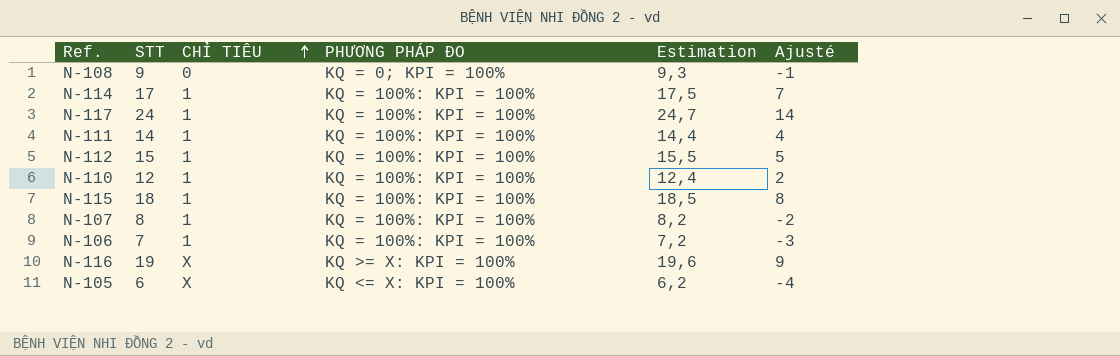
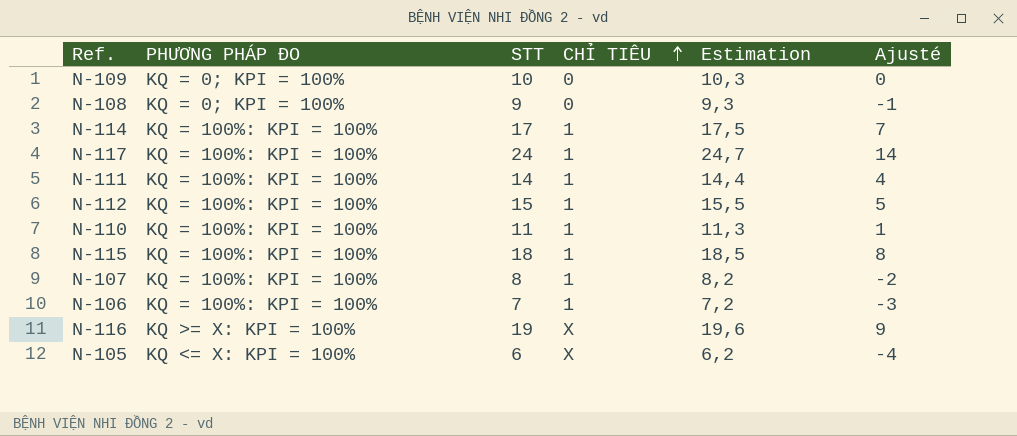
column PHƯƠNG PHÁP ĐO | position: 4 -> 2
row N-109: none -> KQ = 0; KPI = 100% | 10 | 0 | 10,3 | 0
N-110 | STT: 12 -> 11
N-110 | Estimation: 12,4 -> 11,3
N-110 | Ajusté: 2 -> 1

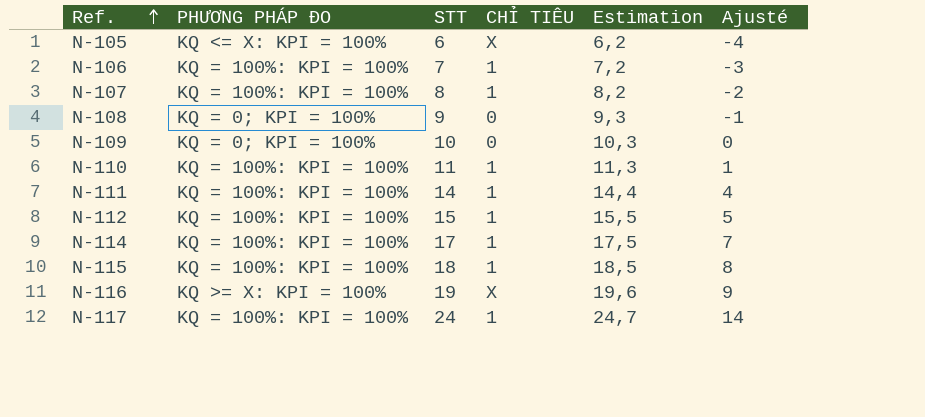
row order: CHỈ TIÊU ascending -> Ref. ascending

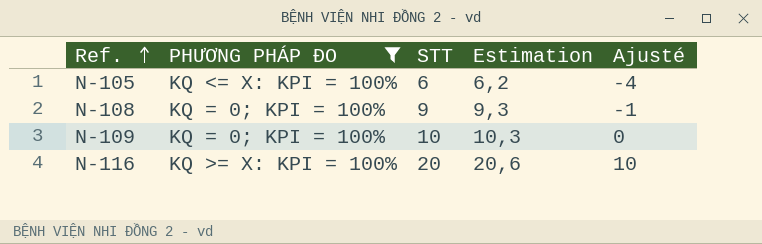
filter: none -> PHƯƠNG PHÁP ĐO != KQ = 100%: KPI = 100%
column CHỈ TIÊU | position: 4 -> none
N-116 | STT: 19 -> 20
N-116 | Estimation: 19,6 -> 20,6
N-116 | Ajusté: 9 -> 10

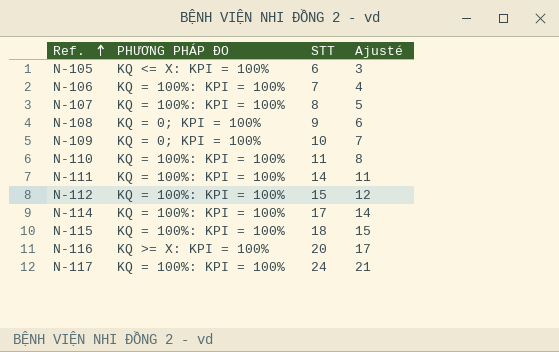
filter: PHƯƠNG PHÁP ĐO != KQ = 100%: KPI = 100% -> none
column Estimation | formula: [STT] * 1,03 -> none
column Ajusté | formula: [STT] - 10 -> [STT] - 3

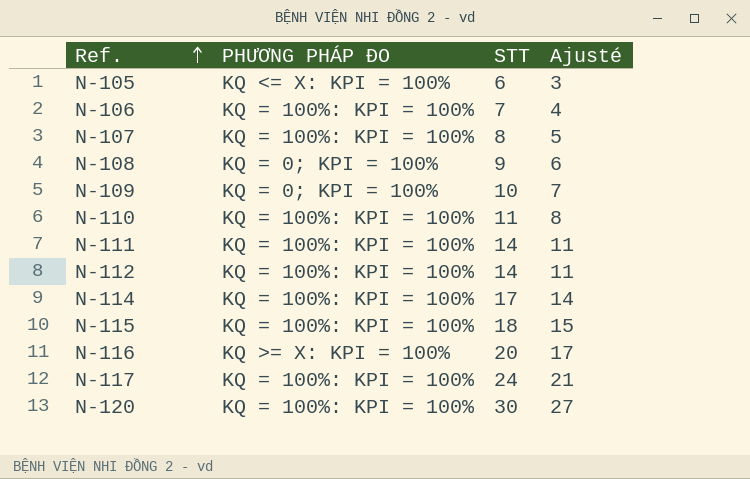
N-112 | STT: 15 -> 14
N-112 | Ajusté: 12 -> 11
row N-120: none -> KQ = 100%: KPI = 100% | 30 | 27

